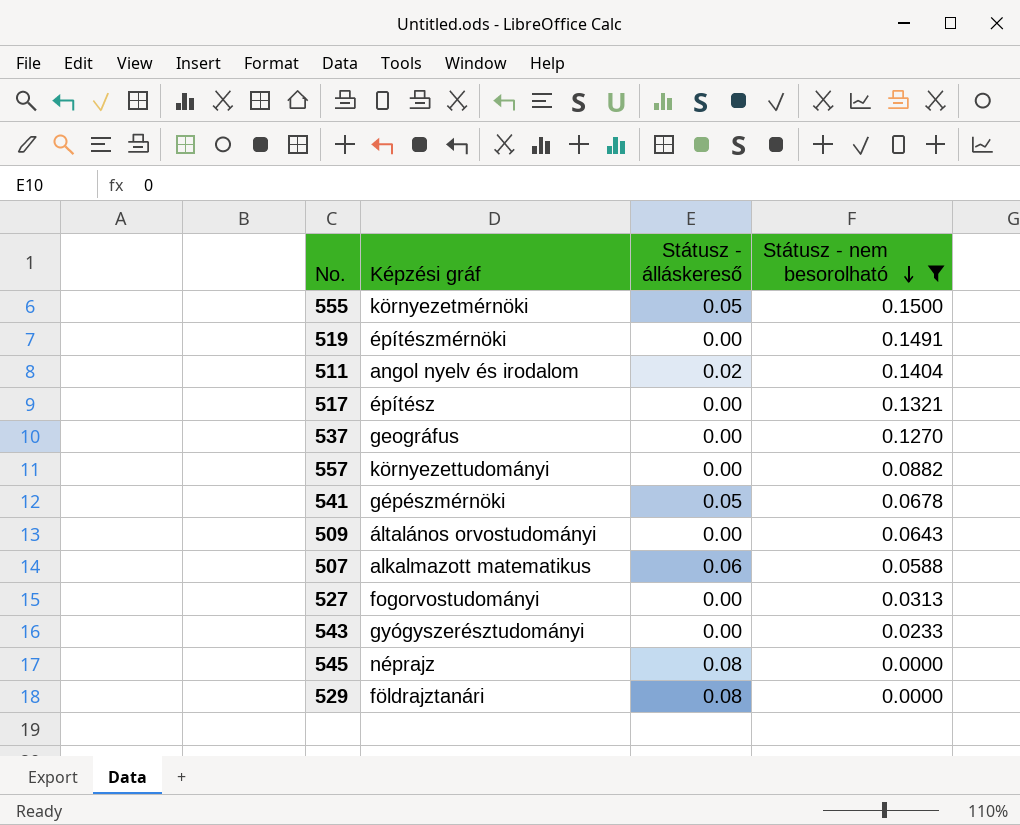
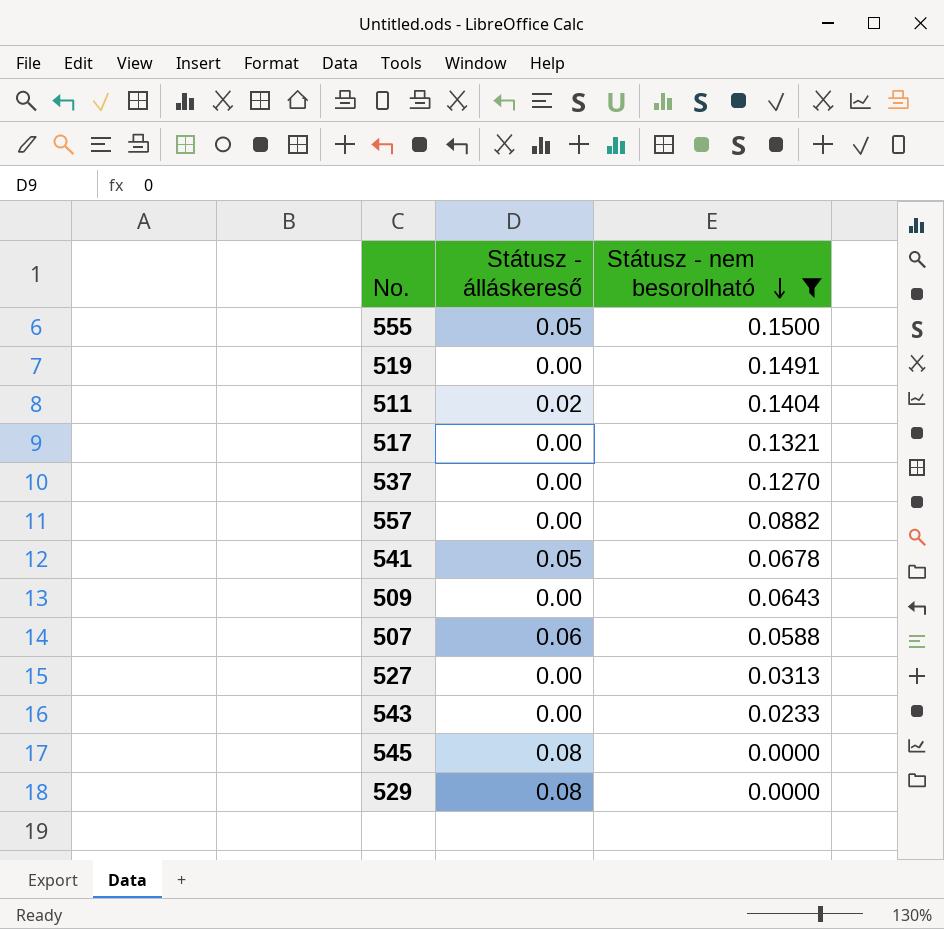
column Képzési gráf | position: 2 -> none

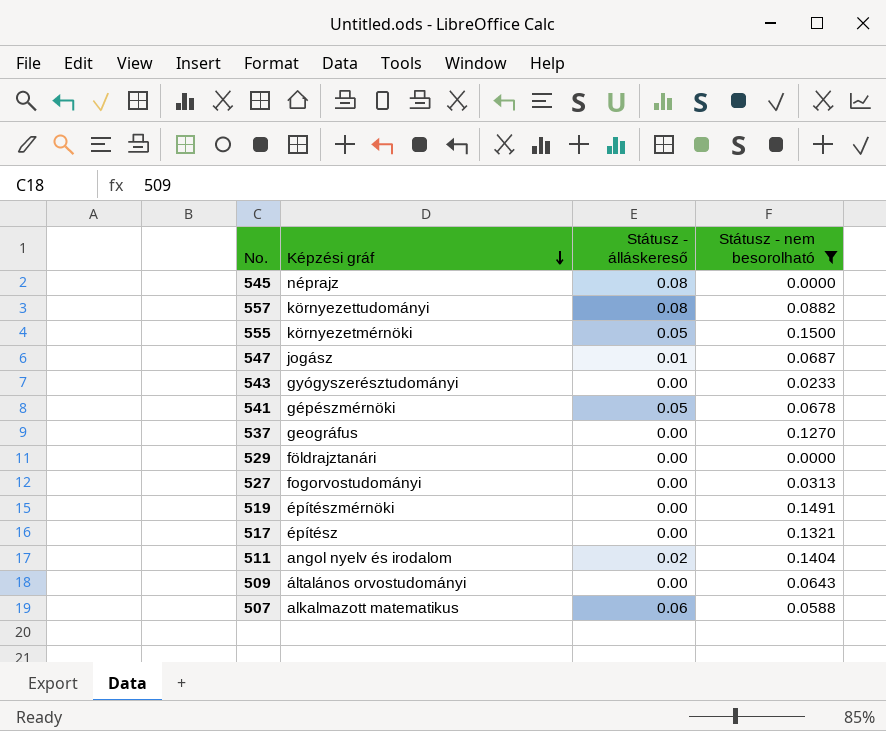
row order: Státusz - nem besorolható descending -> Képzési gráf descending
column Képzési gráf | position: none -> 2
557 | Státusz - álláskereső: 0.00 -> 0.08
row 547: none -> jogász | 0.01 | 0.0687
529 | Státusz - álláskereső: 0.08 -> 0.00

